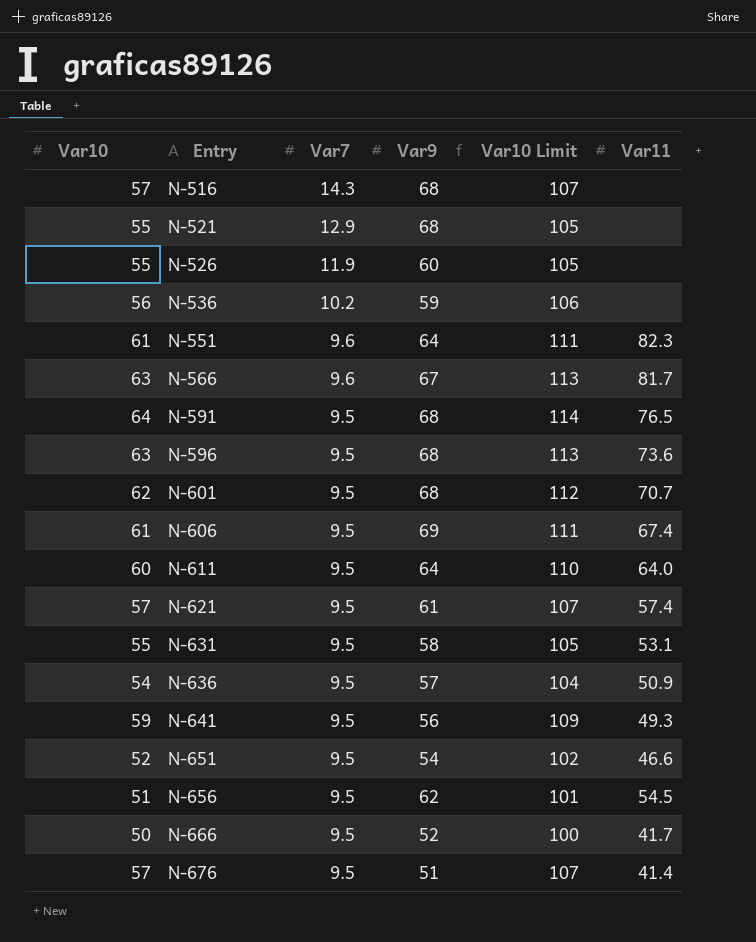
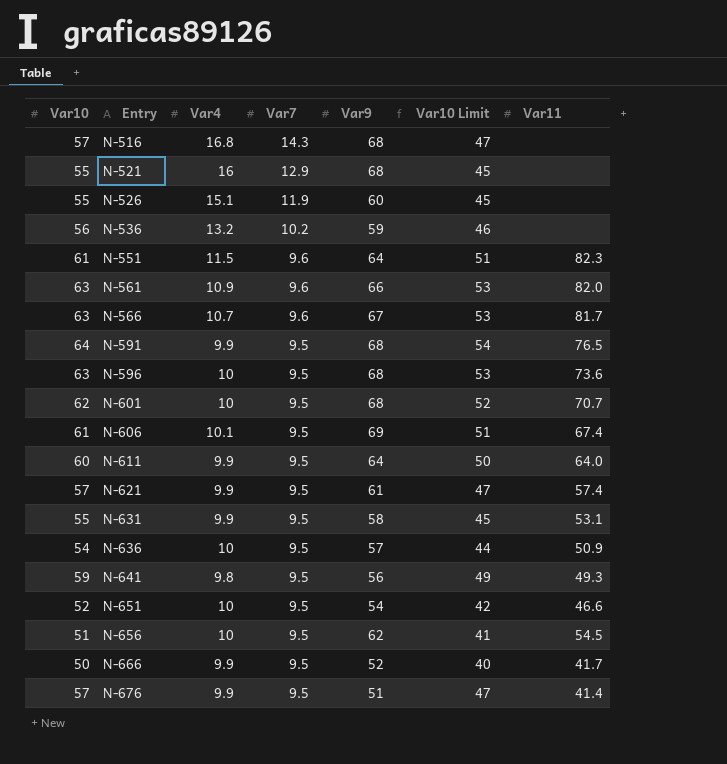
column Var4 | position: none -> 3
column Var10 Limit | formula: [Var10] + 50 -> [Var10] - 10
row N-561: none -> 63 | 10.9 | 9.6 | 66 | 53 | 82.0

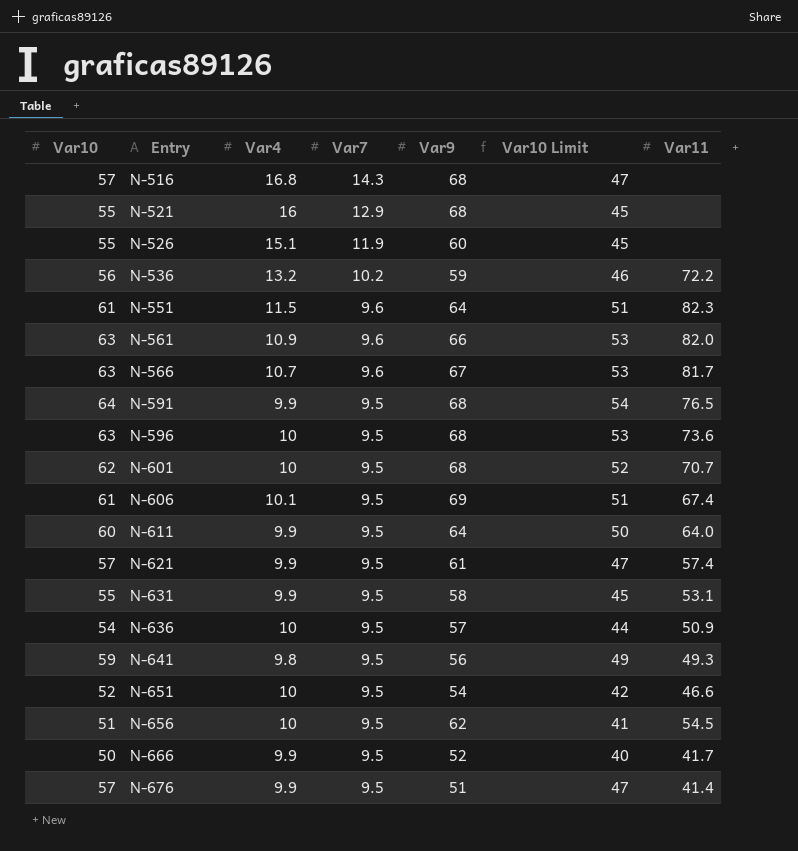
N-536 | Var11: none -> 72.2

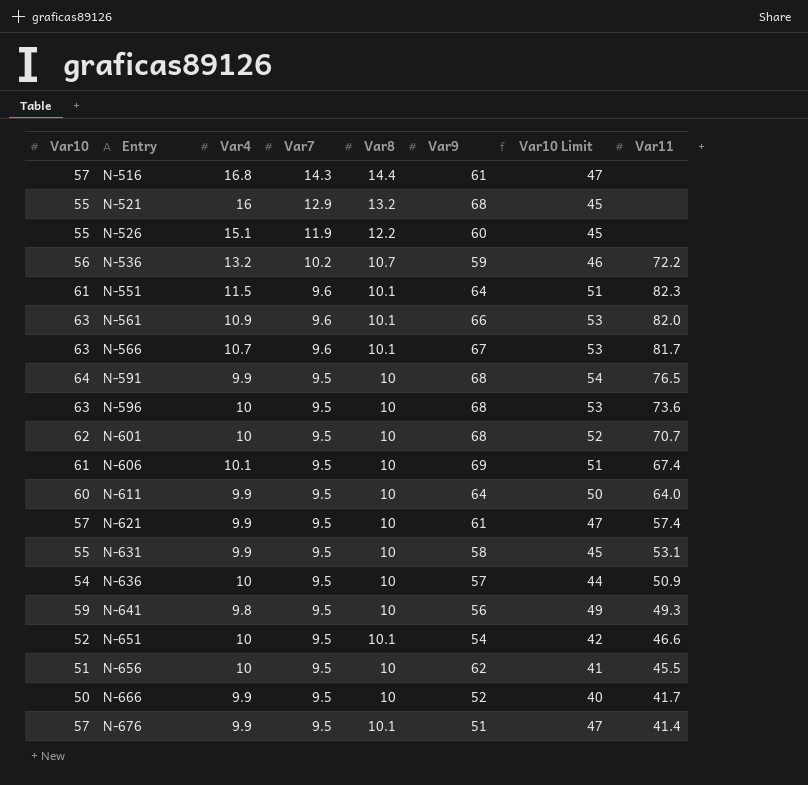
column Var8 | position: none -> 5
N-516 | Var9: 68 -> 61
N-656 | Var11: 54.5 -> 45.5

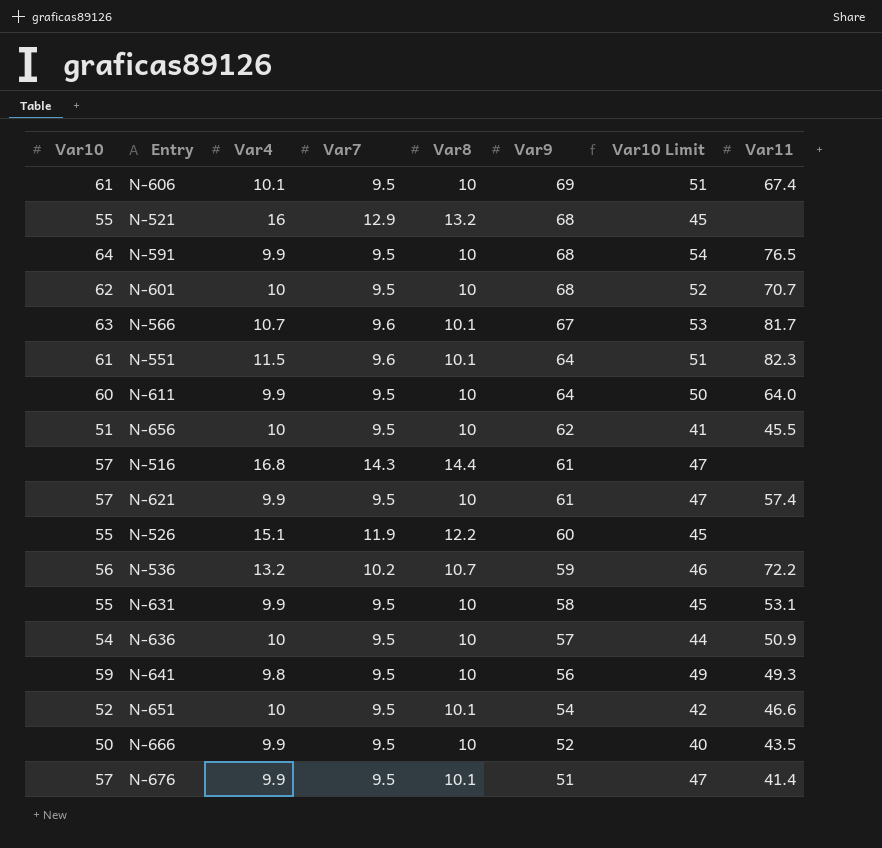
row order: Entry ascending -> Var9 descending
row N-561: 63 | 10.9 | 9.6 | 10.1 | 66 | 53 | 82.0 -> none
row N-596: 63 | 10 | 9.5 | 10 | 68 | 53 | 73.6 -> none
N-666 | Var11: 41.7 -> 43.5

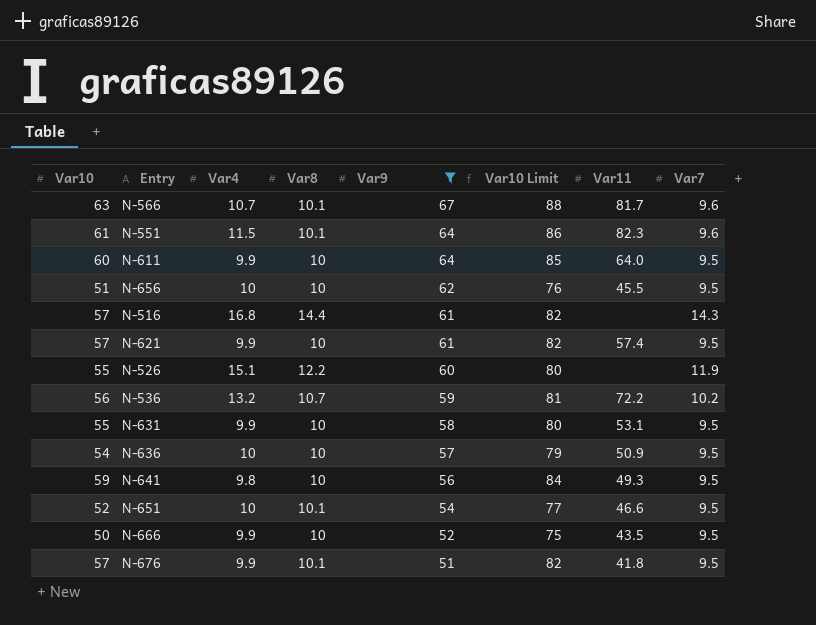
filter: none -> Var9 <= 67
column Var10 Limit | formula: [Var10] - 10 -> [Var10] + 25
column Var7 | position: 4 -> 8
N-676 | Var11: 41.4 -> 41.8

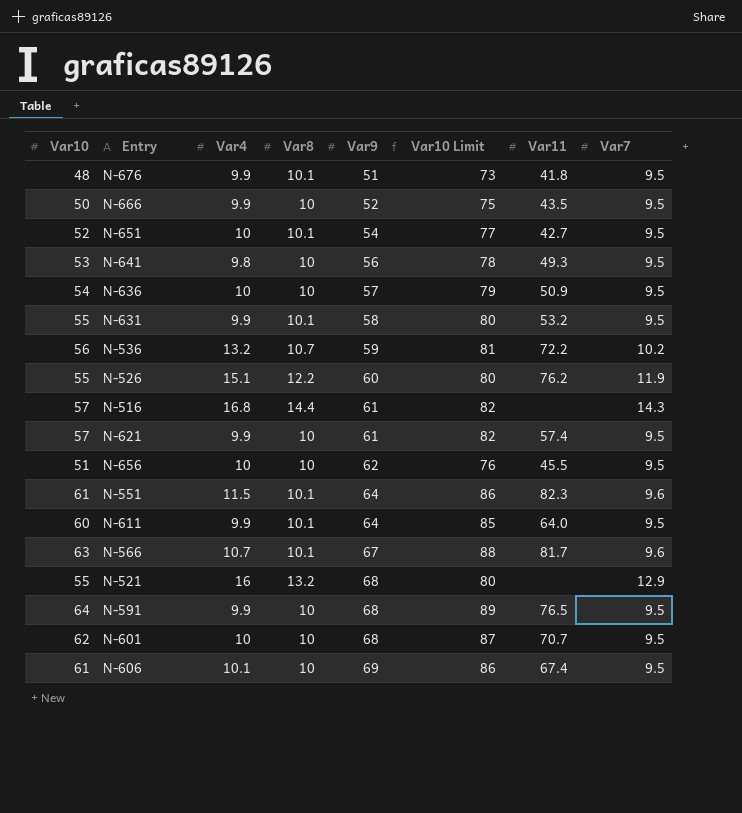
filter: Var9 <= 67 -> none
row order: Var9 descending -> Var9 ascending
N-676 | Var10: 57 -> 48
N-676 | Var10 Limit: 82 -> 73
N-651 | Var11: 46.6 -> 42.7
N-641 | Var10: 59 -> 53
N-641 | Var10 Limit: 84 -> 78
N-631 | Var8: 10 -> 10.1
N-631 | Var11: 53.1 -> 53.2
N-526 | Var11: none -> 76.2
N-611 | Var8: 10 -> 10.1

